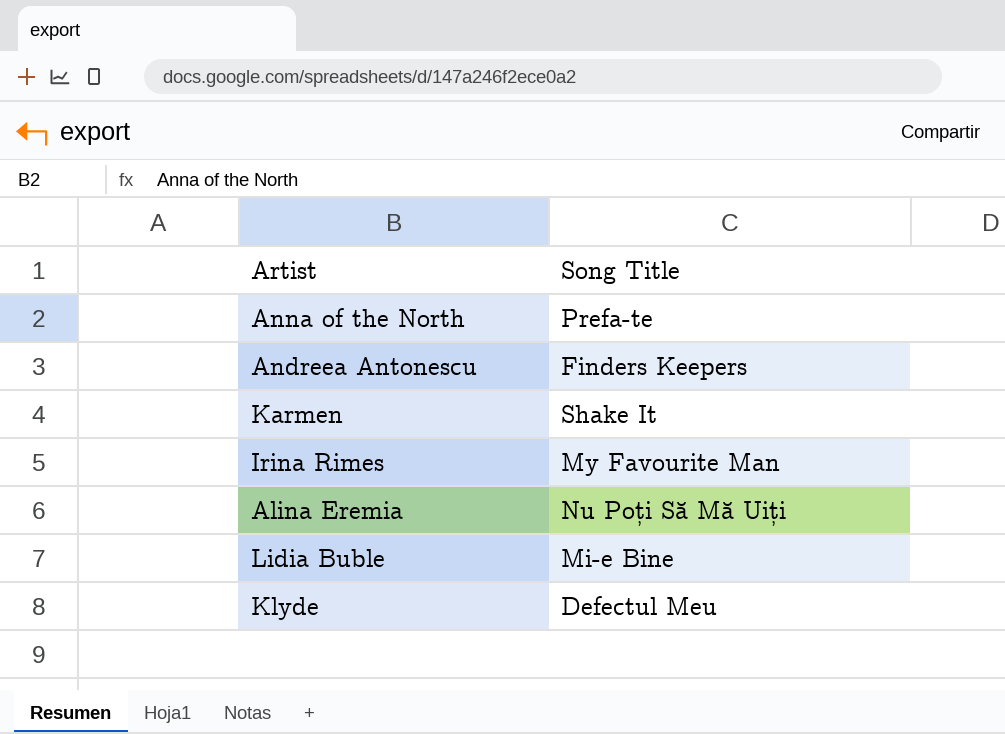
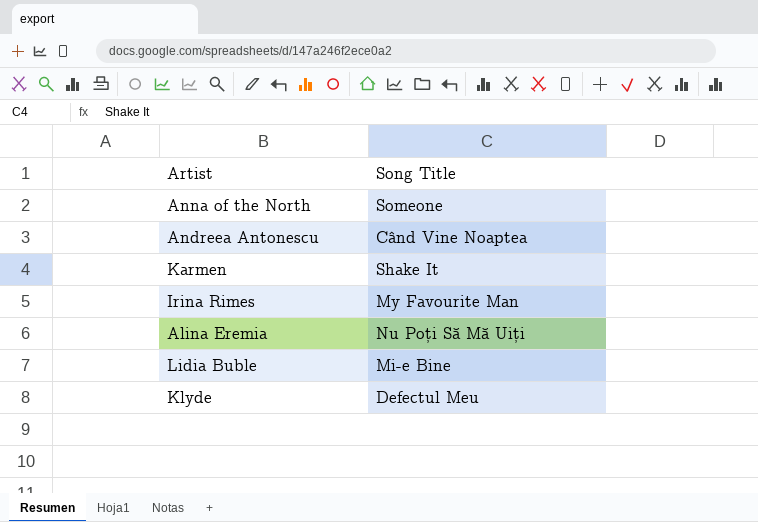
Anna of the North | Song Title: Prefa-te -> Someone
Andreea Antonescu | Song Title: Finders Keepers -> Când Vine Noaptea

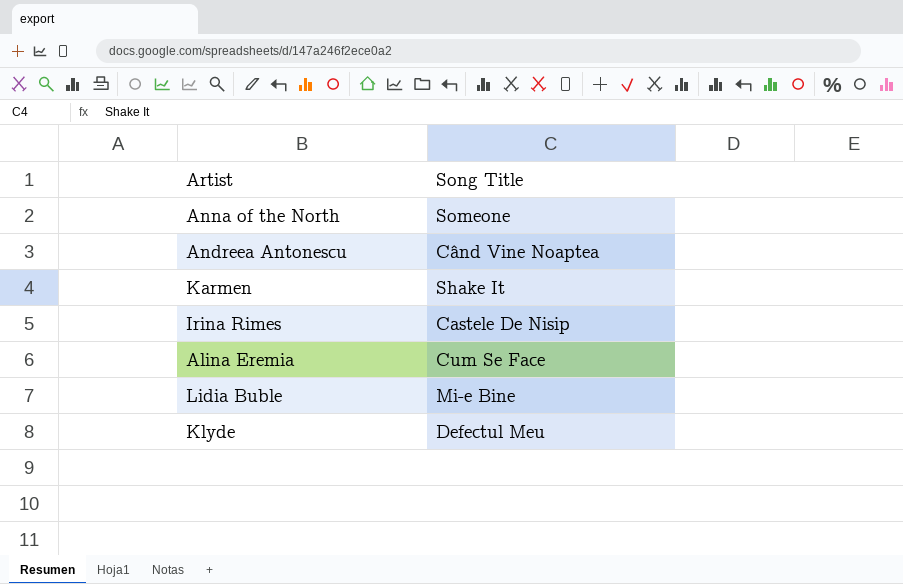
Irina Rimes | Song Title: My Favourite Man -> Castele De Nisip
Alina Eremia | Song Title: Nu Poți Să Mă Uiți -> Cum Se Face

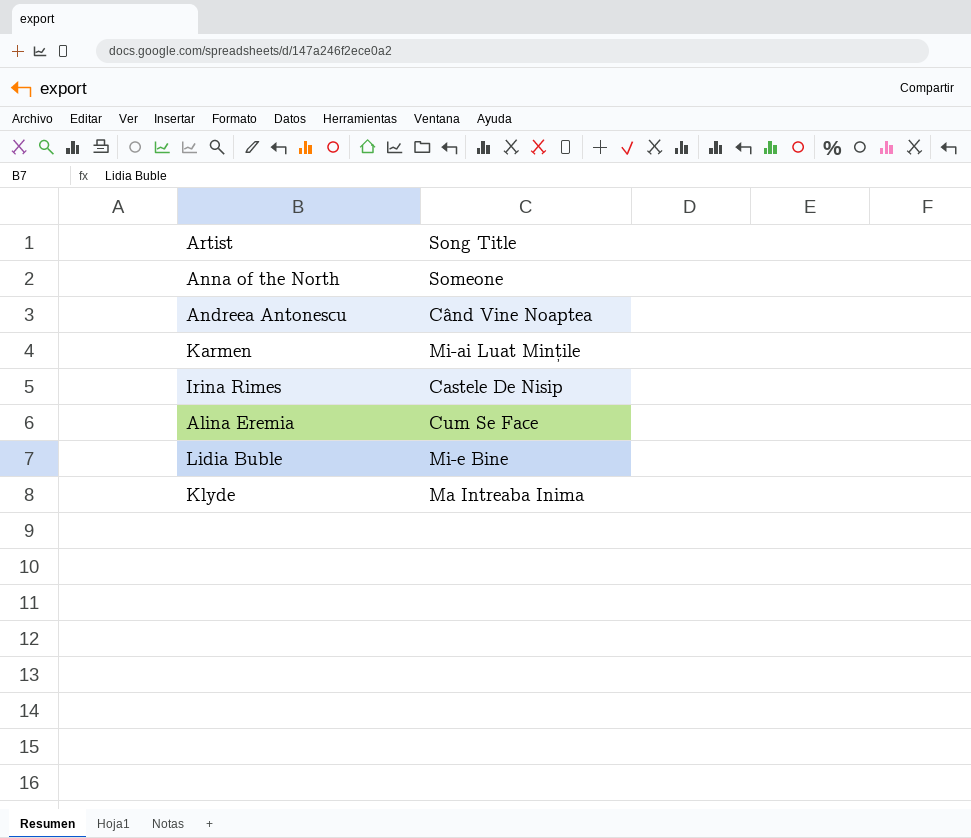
Karmen | Song Title: Shake It -> Mi-ai Luat Mințile
Klyde | Song Title: Defectul Meu -> Ma Intreaba Inima

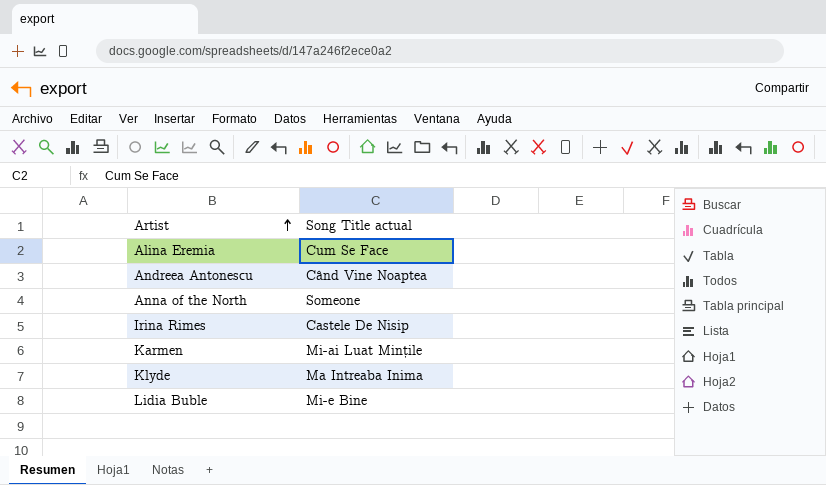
row order: none -> Artist ascending
column name: Song Title -> Song Title actual

